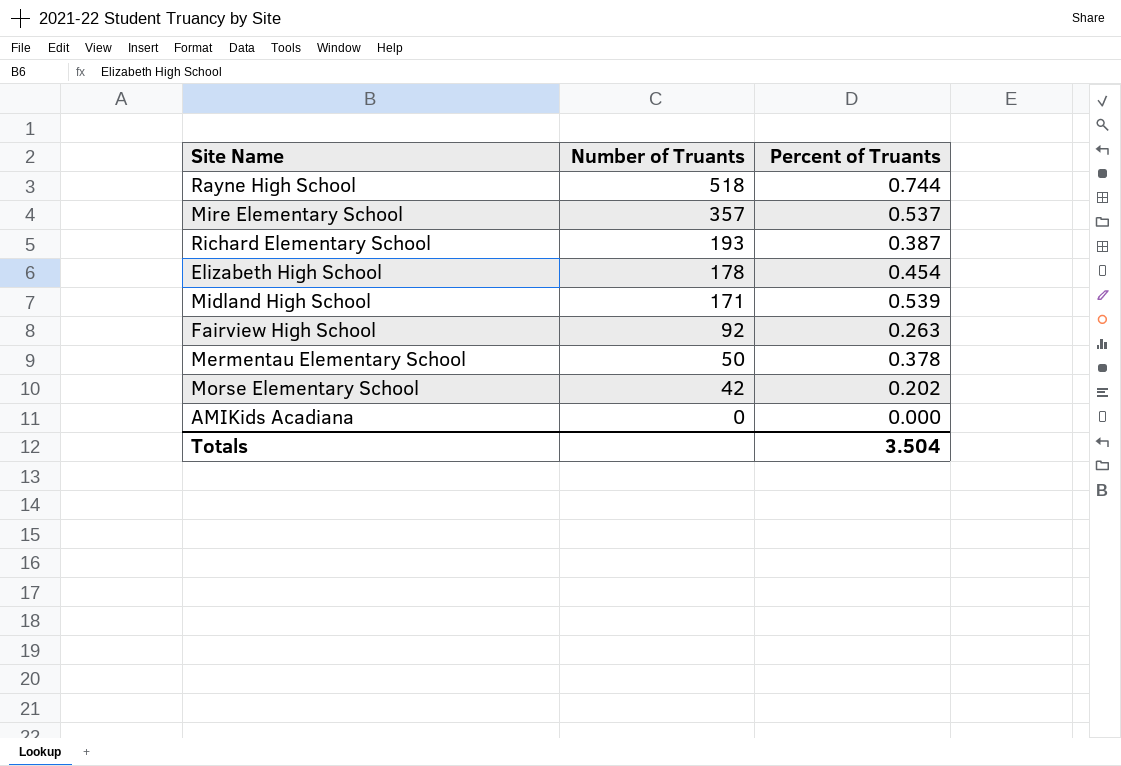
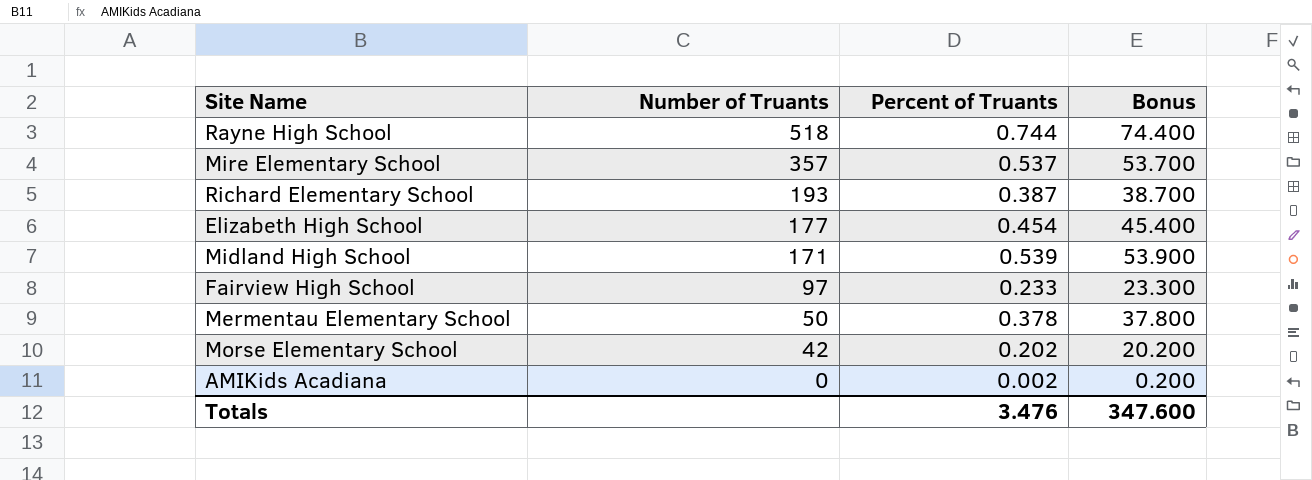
column Bonus | formula: none -> [Percent of Truants] * 100
Elizabeth High School | Number of Truants: 178 -> 177
Fairview High School | Number of Truants: 92 -> 97
Fairview High School | Percent of Truants: 0.263 -> 0.233
AMIKids Acadiana | Percent of Truants: 0.000 -> 0.002
Totals | Percent of Truants: 3.504 -> 3.476

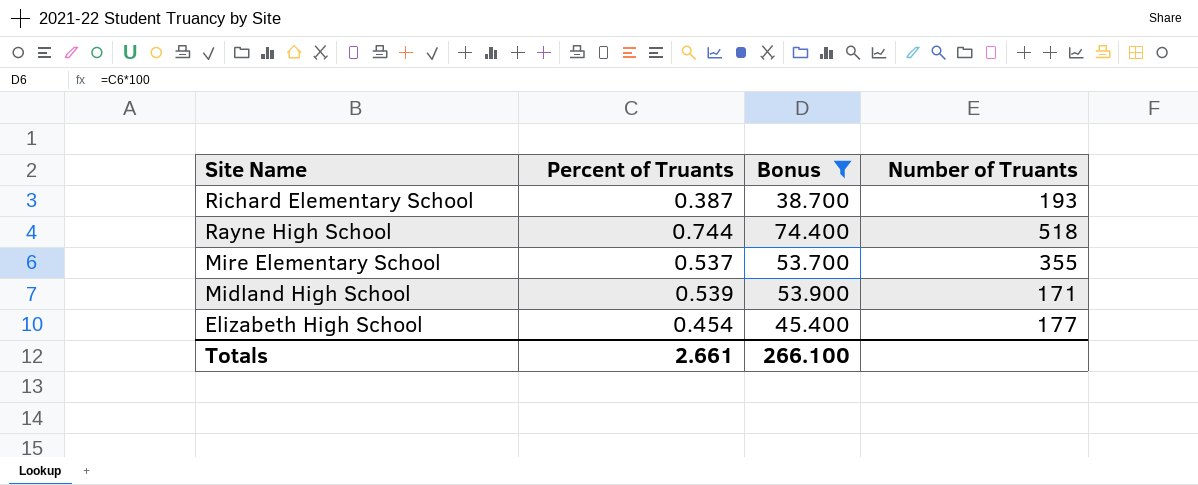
filter: none -> Bonus >= 38.700
row order: Number of Truants descending -> Site Name descending
column Number of Truants | position: 2 -> 4
Mire Elementary School | Number of Truants: 357 -> 355
Totals | Percent of Truants: 3.476 -> 2.661
Totals | Bonus: 347.600 -> 266.100

